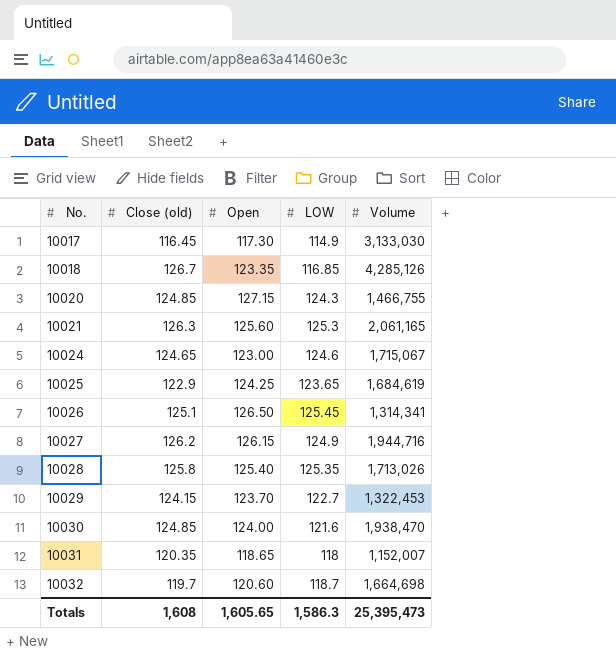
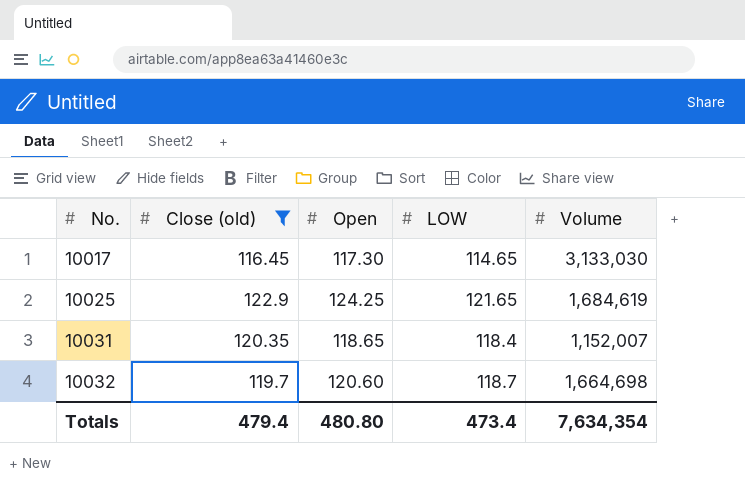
filter: none -> Close (old) <= 122.9
10017 | LOW: 114.9 -> 114.65
10025 | LOW: 123.65 -> 121.65
10031 | LOW: 118 -> 118.4
Totals | Close (old): 1,608 -> 479.4
Totals | Open: 1,605.65 -> 480.80
Totals | LOW: 1,586.3 -> 473.4
Totals | Volume: 25,395,473 -> 7,634,354

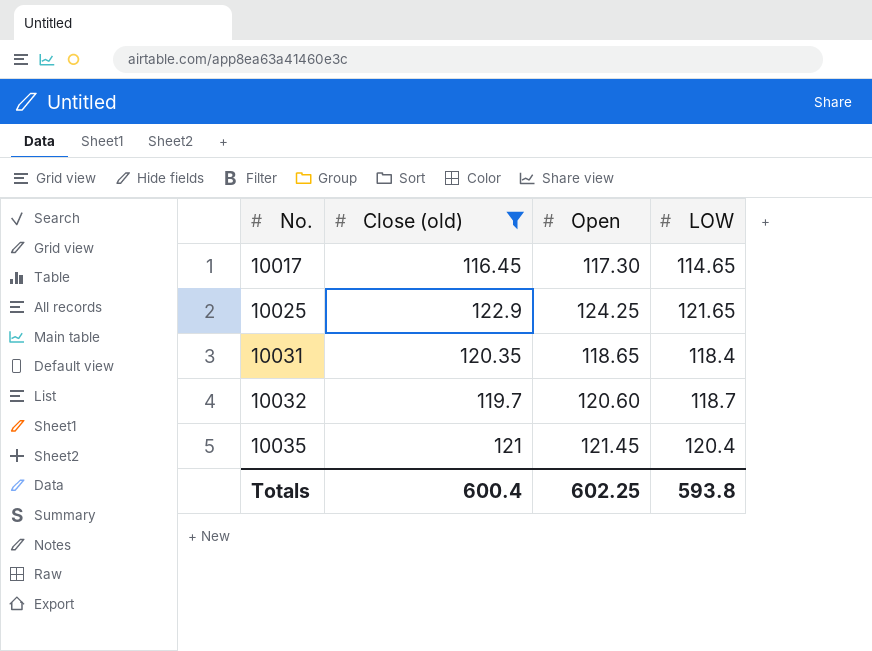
column Volume | position: 5 -> none
row 10035: none -> 121 | 121.45 | 120.4
Totals | Close (old): 479.4 -> 600.4
Totals | Open: 480.80 -> 602.25
Totals | LOW: 473.4 -> 593.8

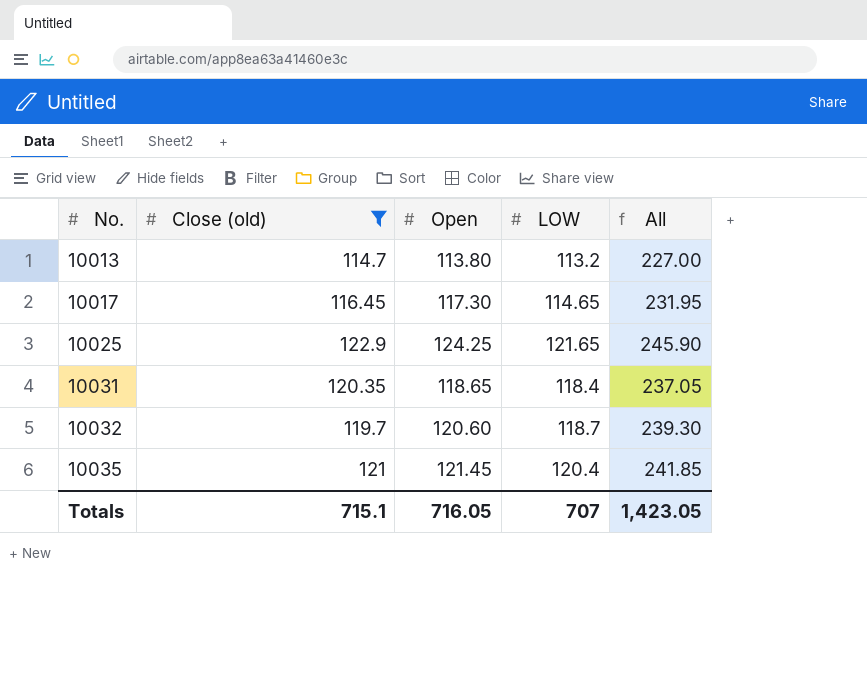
column All | formula: none -> [Open] + [LOW]
row 10013: none -> 114.7 | 113.80 | 113.2 | 227.00
Totals | Close (old): 600.4 -> 715.1
Totals | Open: 602.25 -> 716.05
Totals | LOW: 593.8 -> 707

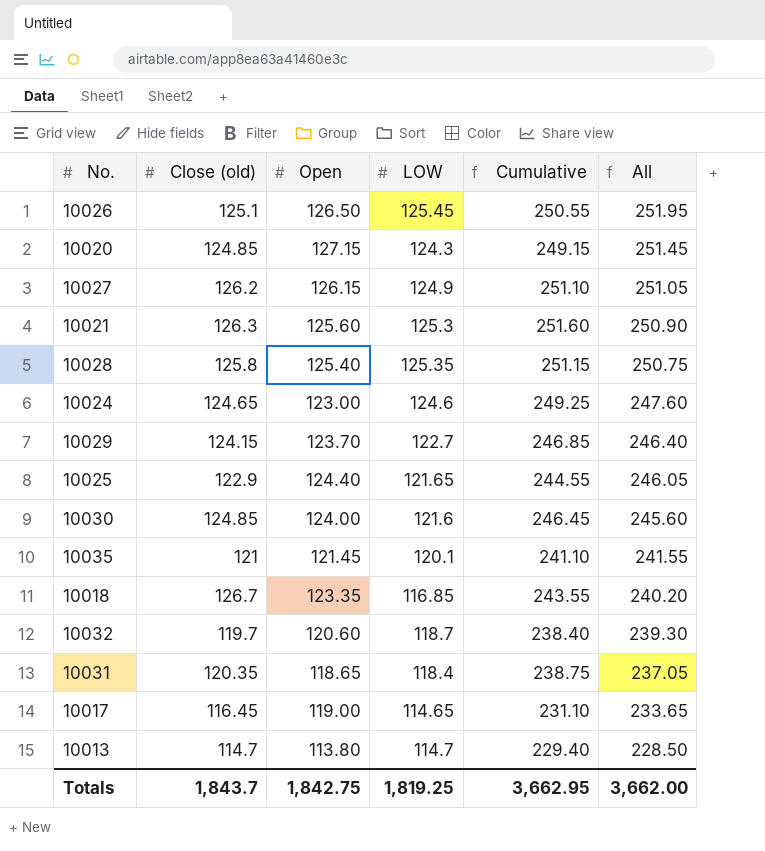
filter: Close (old) <= 122.9 -> none
row order: No. ascending -> All descending
column Cumulative | formula: none -> [Close (old)] + [LOW]
10025 | Open: 124.25 -> 124.40
10025 | All: 245.90 -> 246.05
10035 | LOW: 120.4 -> 120.1
10035 | All: 241.85 -> 241.55
10017 | Open: 117.30 -> 119.00
10017 | All: 231.95 -> 233.65
10013 | LOW: 113.2 -> 114.7
10013 | All: 227.00 -> 228.50
Totals | Close (old): 715.1 -> 1,843.7
Totals | Open: 716.05 -> 1,842.75
Totals | LOW: 707 -> 1,819.25
Totals | All: 1,423.05 -> 3,662.00

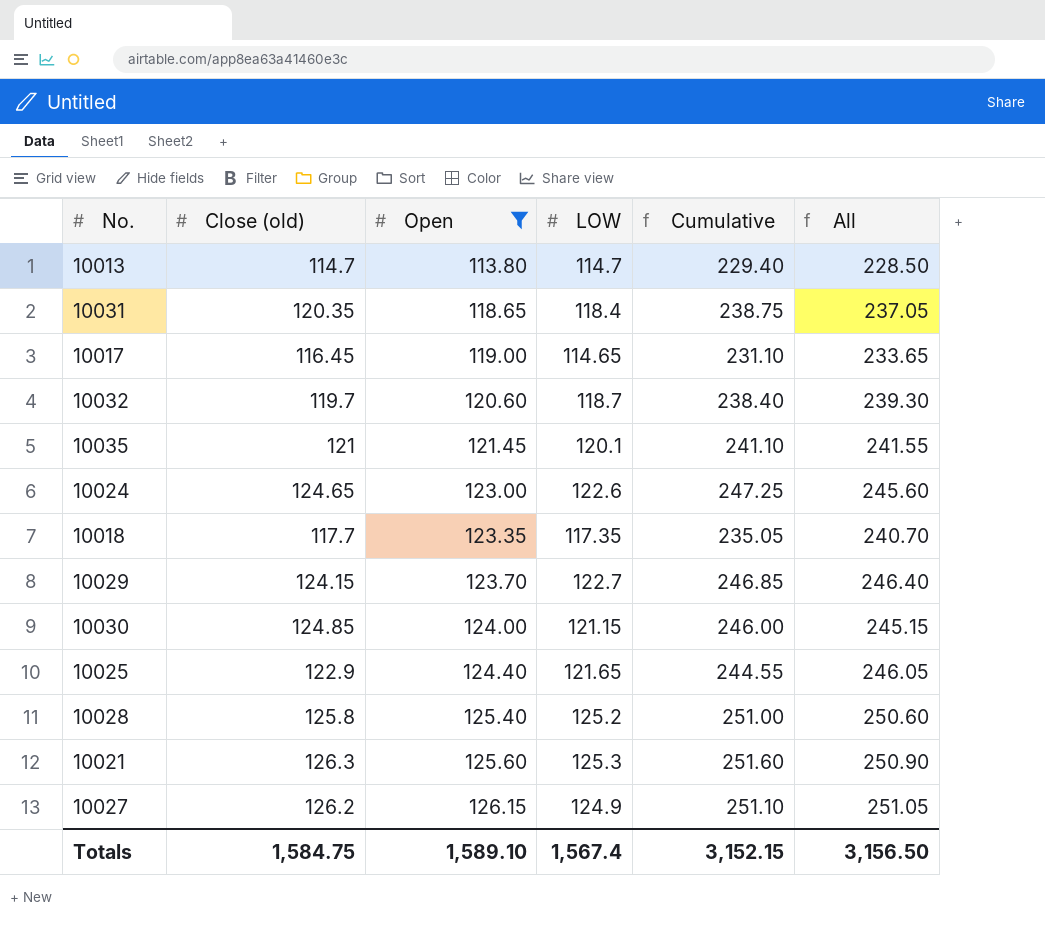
filter: none -> Open <= 126.15
row order: All descending -> Open ascending
10024 | LOW: 124.6 -> 122.6
10024 | Cumulative: 249.25 -> 247.25
10024 | All: 247.60 -> 245.60
10018 | Close (old): 126.7 -> 117.7
10018 | LOW: 116.85 -> 117.35
10018 | Cumulative: 243.55 -> 235.05
10018 | All: 240.20 -> 240.70
10030 | LOW: 121.6 -> 121.15
10030 | Cumulative: 246.45 -> 246.00
10030 | All: 245.60 -> 245.15
10028 | LOW: 125.35 -> 125.2
10028 | Cumulative: 251.15 -> 251.00
10028 | All: 250.75 -> 250.60
Totals | Close (old): 1,843.7 -> 1,584.75
Totals | Open: 1,842.75 -> 1,589.10
Totals | LOW: 1,819.25 -> 1,567.4
Totals | Cumulative: 3,662.95 -> 3,152.15
Totals | All: 3,662.00 -> 3,156.50

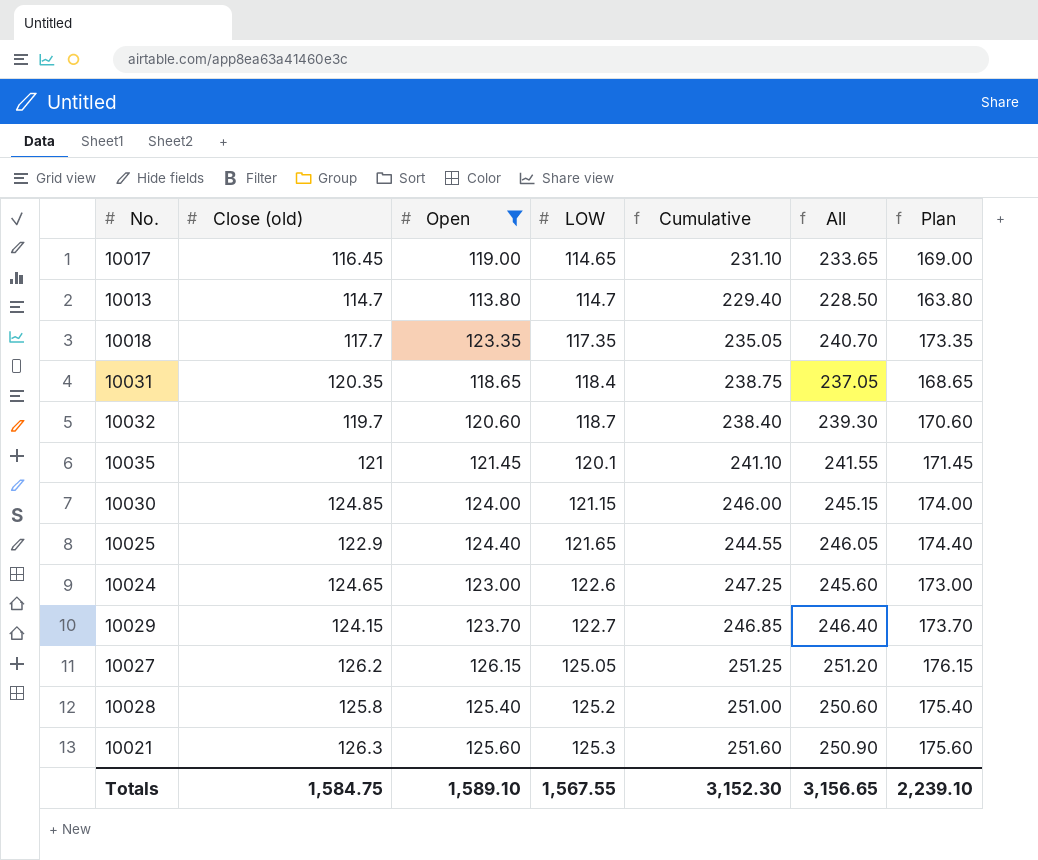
row order: Open ascending -> LOW ascending
column Plan | formula: none -> [Open] + 50
10027 | LOW: 124.9 -> 125.05
10027 | Cumulative: 251.10 -> 251.25
10027 | All: 251.05 -> 251.20
Totals | LOW: 1,567.4 -> 1,567.55
Totals | Cumulative: 3,152.15 -> 3,152.30
Totals | All: 3,156.50 -> 3,156.65

